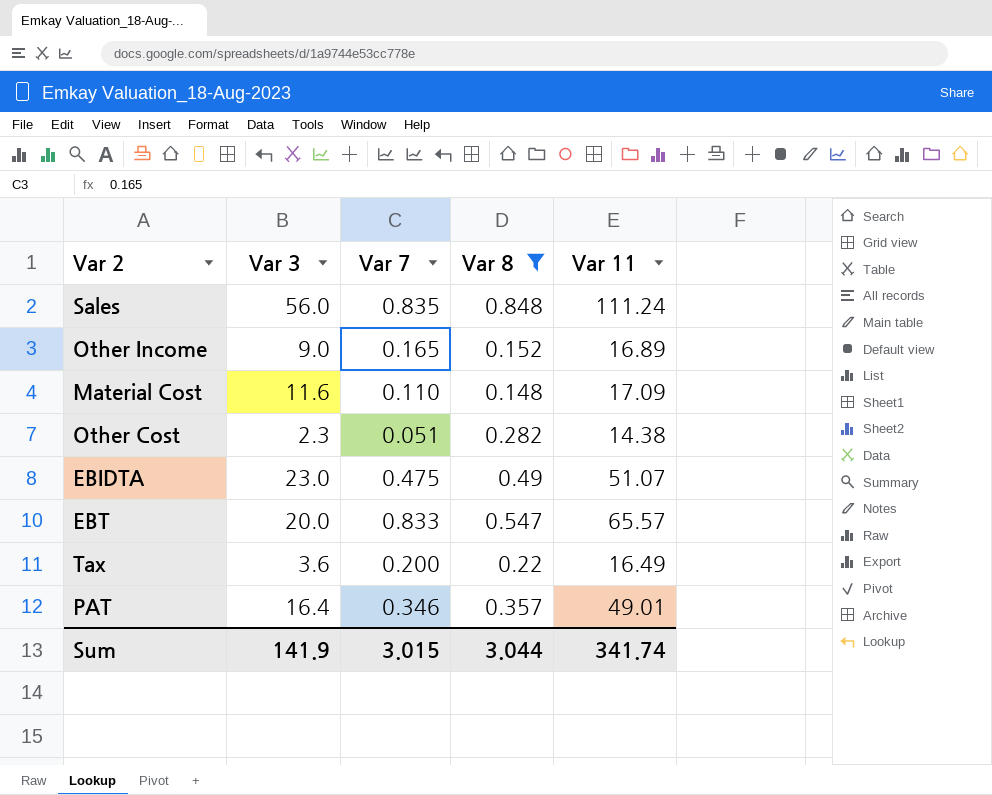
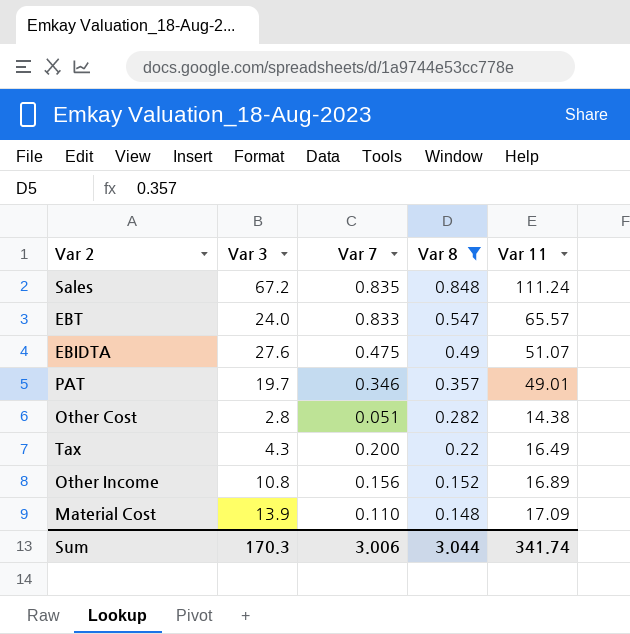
row order: none -> Var 8 descending
Sales | Var 3: 56.0 -> 67.2
EBT | Var 3: 20.0 -> 24.0
EBIDTA | Var 3: 23.0 -> 27.6
PAT | Var 3: 16.4 -> 19.7
Other Cost | Var 3: 2.3 -> 2.8
Tax | Var 3: 3.6 -> 4.3
Other Income | Var 3: 9.0 -> 10.8
Other Income | Var 7: 0.165 -> 0.156
Material Cost | Var 3: 11.6 -> 13.9
Sum | Var 3: 141.9 -> 170.3
Sum | Var 7: 3.015 -> 3.006

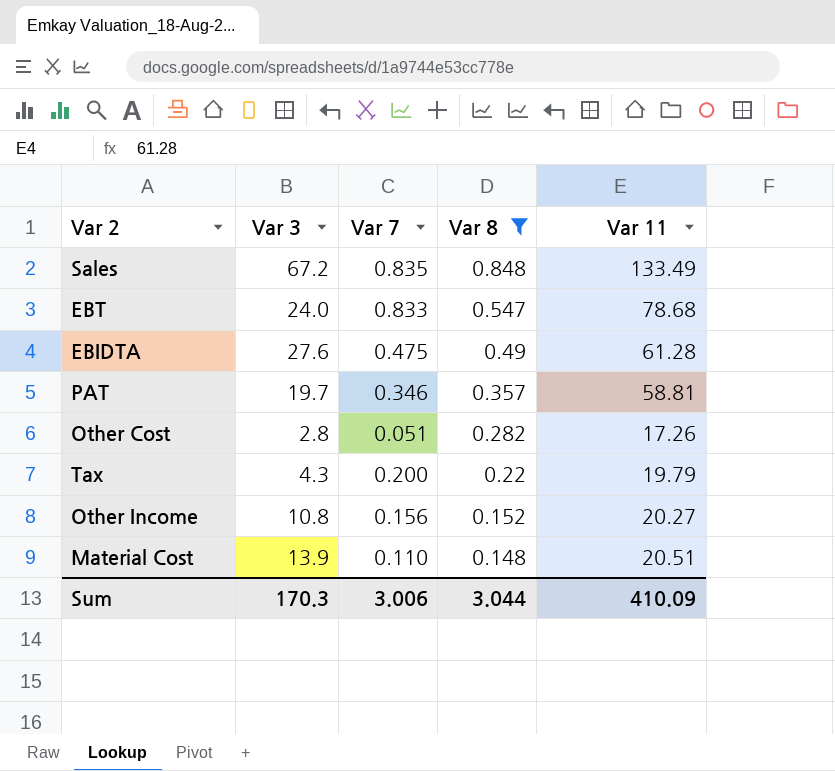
Sales | Var 11: 111.24 -> 133.49
EBT | Var 11: 65.57 -> 78.68
EBIDTA | Var 11: 51.07 -> 61.28
PAT | Var 11: 49.01 -> 58.81
Other Cost | Var 11: 14.38 -> 17.26
Tax | Var 11: 16.49 -> 19.79
Other Income | Var 11: 16.89 -> 20.27
Material Cost | Var 11: 17.09 -> 20.51
Sum | Var 11: 341.74 -> 410.09

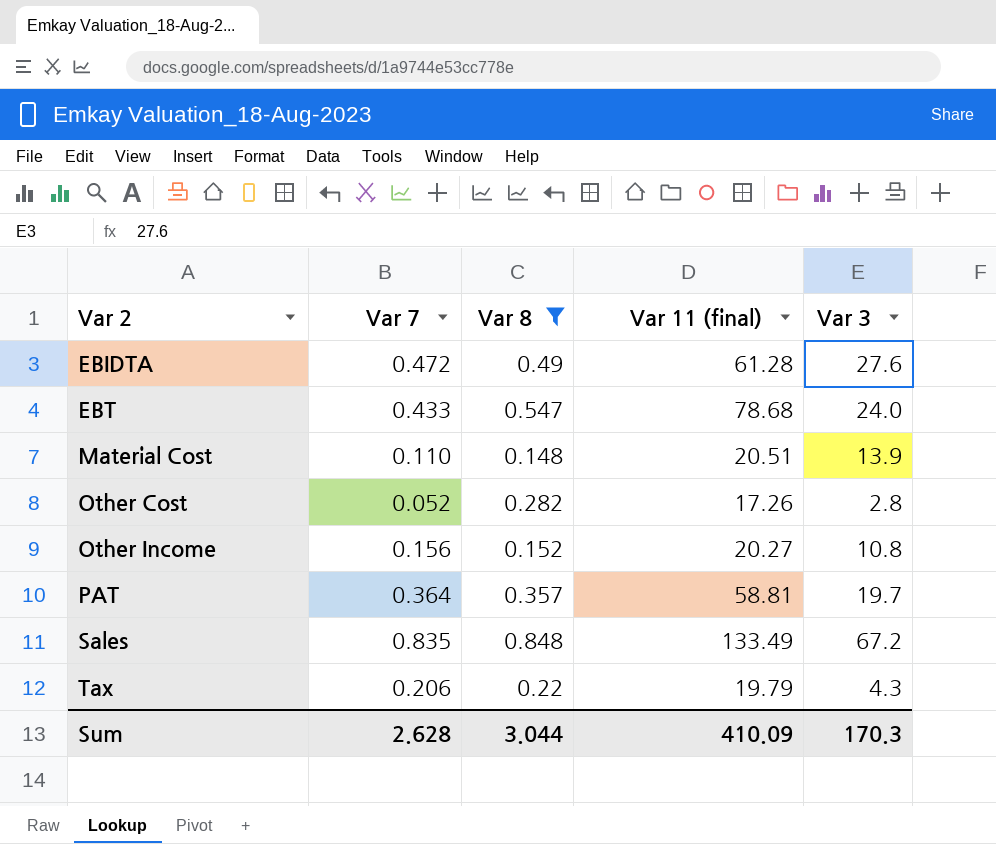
row order: Var 8 descending -> Var 2 ascending
column name: Var 11 -> Var 11 (final)
column Var 3 | position: 2 -> 5
EBIDTA | Var 7: 0.475 -> 0.472
EBT | Var 7: 0.833 -> 0.433
Other Cost | Var 7: 0.051 -> 0.052
PAT | Var 7: 0.346 -> 0.364
Tax | Var 7: 0.200 -> 0.206
Sum | Var 7: 3.006 -> 2.628

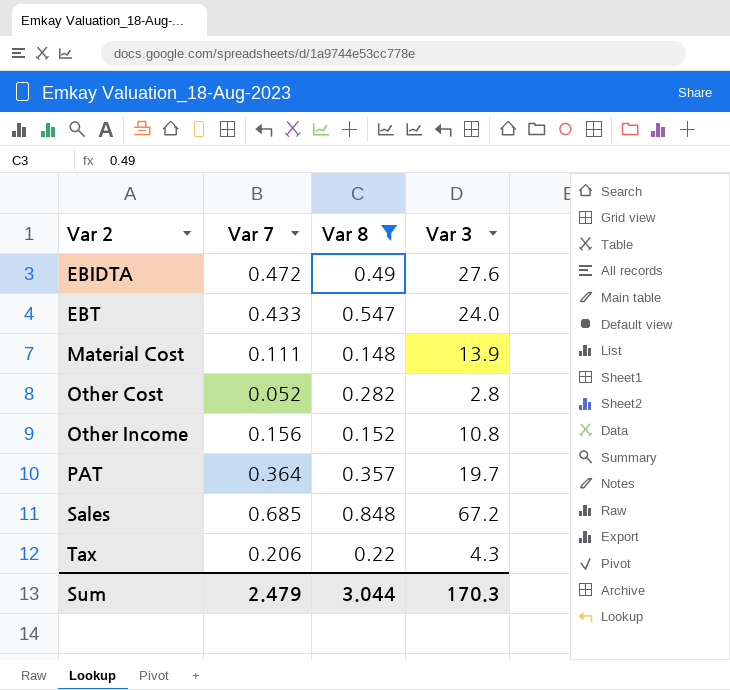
column Var 11 (final) | position: 4 -> none
Material Cost | Var 7: 0.110 -> 0.111
Sales | Var 7: 0.835 -> 0.685
Sum | Var 7: 2.628 -> 2.479

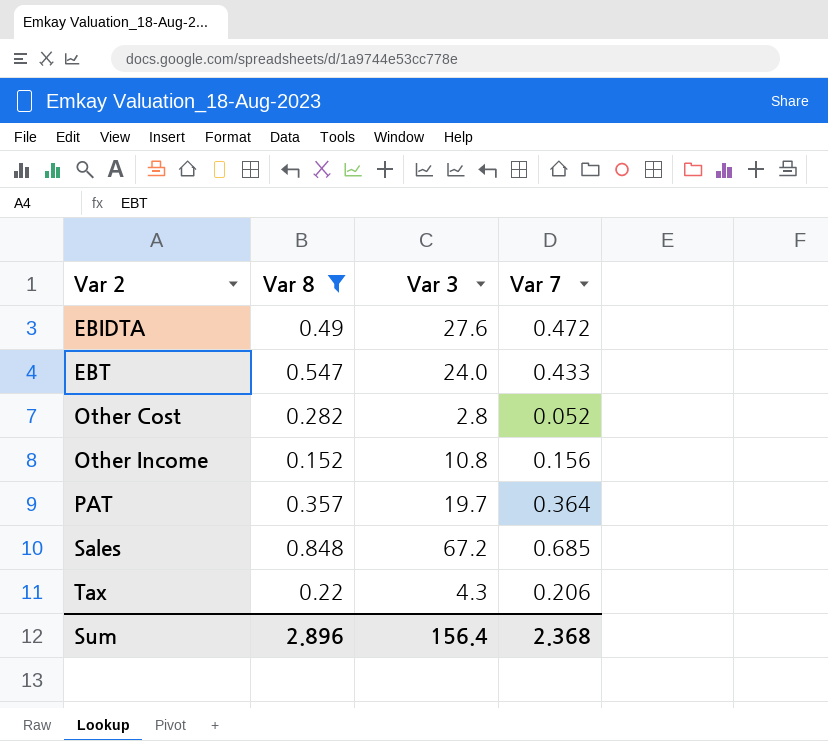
column Var 7 | position: 2 -> 4
row Material Cost: 0.111 | 0.148 | 13.9 -> none
Sum | Var 8: 3.044 -> 2.896
Sum | Var 3: 170.3 -> 156.4
Sum | Var 7: 2.479 -> 2.368

